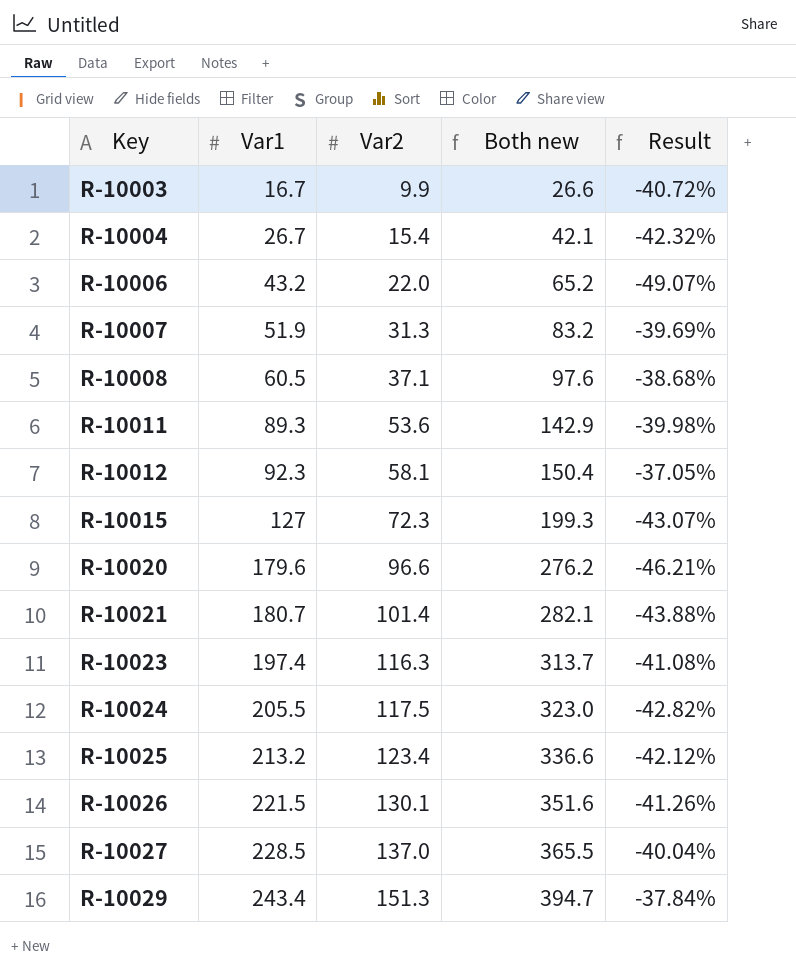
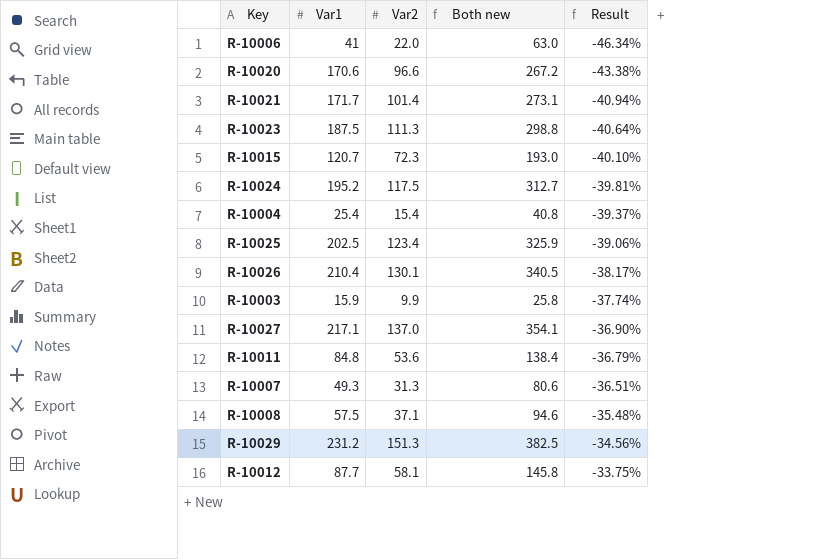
row order: Key ascending -> Result ascending
R-10006 | Var1: 43.2 -> 41
R-10006 | Both new: 65.2 -> 63.0
R-10006 | Result: -49.07% -> -46.34%
R-10020 | Var1: 179.6 -> 170.6
R-10020 | Both new: 276.2 -> 267.2
R-10020 | Result: -46.21% -> -43.38%
R-10021 | Var1: 180.7 -> 171.7
R-10021 | Both new: 282.1 -> 273.1
R-10021 | Result: -43.88% -> -40.94%
R-10023 | Var1: 197.4 -> 187.5
R-10023 | Var2: 116.3 -> 111.3
R-10023 | Both new: 313.7 -> 298.8
R-10023 | Result: -41.08% -> -40.64%
R-10015 | Var1: 127 -> 120.7
R-10015 | Both new: 199.3 -> 193.0
R-10015 | Result: -43.07% -> -40.10%
R-10024 | Var1: 205.5 -> 195.2
R-10024 | Both new: 323.0 -> 312.7
R-10024 | Result: -42.82% -> -39.81%
R-10004 | Var1: 26.7 -> 25.4
R-10004 | Both new: 42.1 -> 40.8
R-10004 | Result: -42.32% -> -39.37%
R-10025 | Var1: 213.2 -> 202.5
R-10025 | Both new: 336.6 -> 325.9
R-10025 | Result: -42.12% -> -39.06%
R-10026 | Var1: 221.5 -> 210.4
R-10026 | Both new: 351.6 -> 340.5
R-10026 | Result: -41.26% -> -38.17%
R-10003 | Var1: 16.7 -> 15.9
R-10003 | Both new: 26.6 -> 25.8
R-10003 | Result: -40.72% -> -37.74%
R-10027 | Var1: 228.5 -> 217.1
R-10027 | Both new: 365.5 -> 354.1
R-10027 | Result: -40.04% -> -36.90%
R-10011 | Var1: 89.3 -> 84.8
R-10011 | Both new: 142.9 -> 138.4
R-10011 | Result: -39.98% -> -36.79%
R-10007 | Var1: 51.9 -> 49.3
R-10007 | Both new: 83.2 -> 80.6
R-10007 | Result: -39.69% -> -36.51%
R-10008 | Var1: 60.5 -> 57.5
R-10008 | Both new: 97.6 -> 94.6
R-10008 | Result: -38.68% -> -35.48%
R-10029 | Var1: 243.4 -> 231.2
R-10029 | Both new: 394.7 -> 382.5
R-10029 | Result: -37.84% -> -34.56%
R-10012 | Var1: 92.3 -> 87.7
R-10012 | Both new: 150.4 -> 145.8
R-10012 | Result: -37.05% -> -33.75%

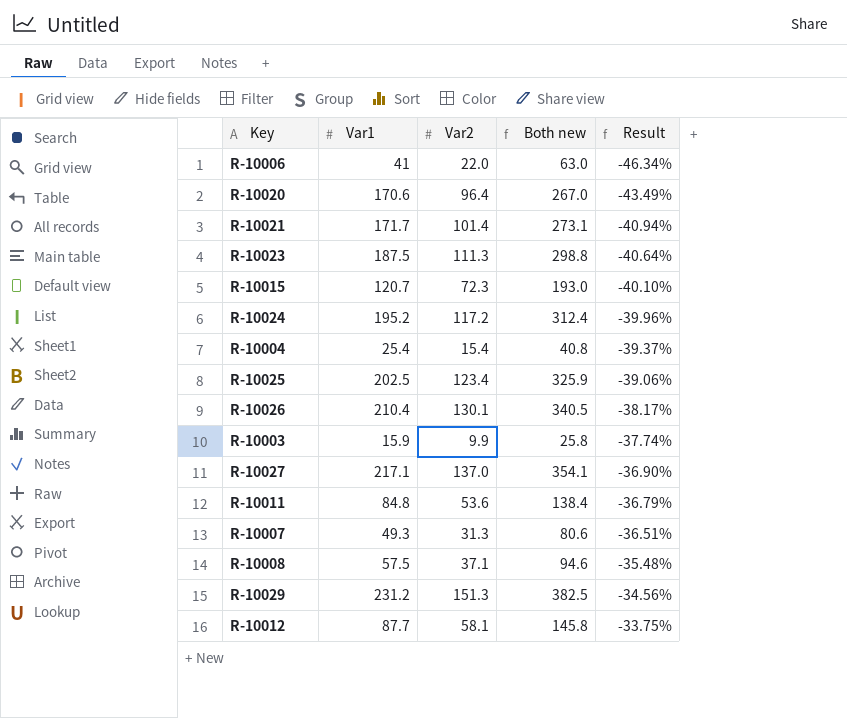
R-10020 | Var2: 96.6 -> 96.4
R-10020 | Both new: 267.2 -> 267.0
R-10020 | Result: -43.38% -> -43.49%
R-10024 | Var2: 117.5 -> 117.2
R-10024 | Both new: 312.7 -> 312.4
R-10024 | Result: -39.81% -> -39.96%

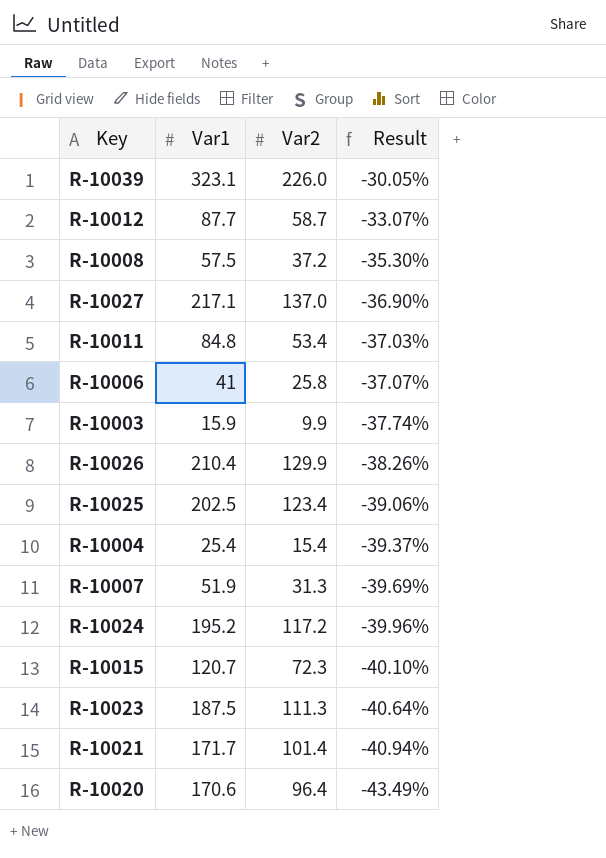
row order: Result ascending -> Result descending
column Both new | formula: [Var1] + [Var2] -> none
row R-10029: 231.2 | 151.3 | 382.5 | -34.56% -> none
row R-10039: none -> 323.1 | 226.0 | -30.05%
R-10012 | Var2: 58.1 -> 58.7
R-10012 | Result: -33.75% -> -33.07%
R-10008 | Var2: 37.1 -> 37.2
R-10008 | Result: -35.48% -> -35.30%
R-10011 | Var2: 53.6 -> 53.4
R-10011 | Result: -36.79% -> -37.03%
R-10006 | Var2: 22.0 -> 25.8
R-10006 | Result: -46.34% -> -37.07%
R-10026 | Var2: 130.1 -> 129.9
R-10026 | Result: -38.17% -> -38.26%
R-10007 | Var1: 49.3 -> 51.9
R-10007 | Result: -36.51% -> -39.69%

